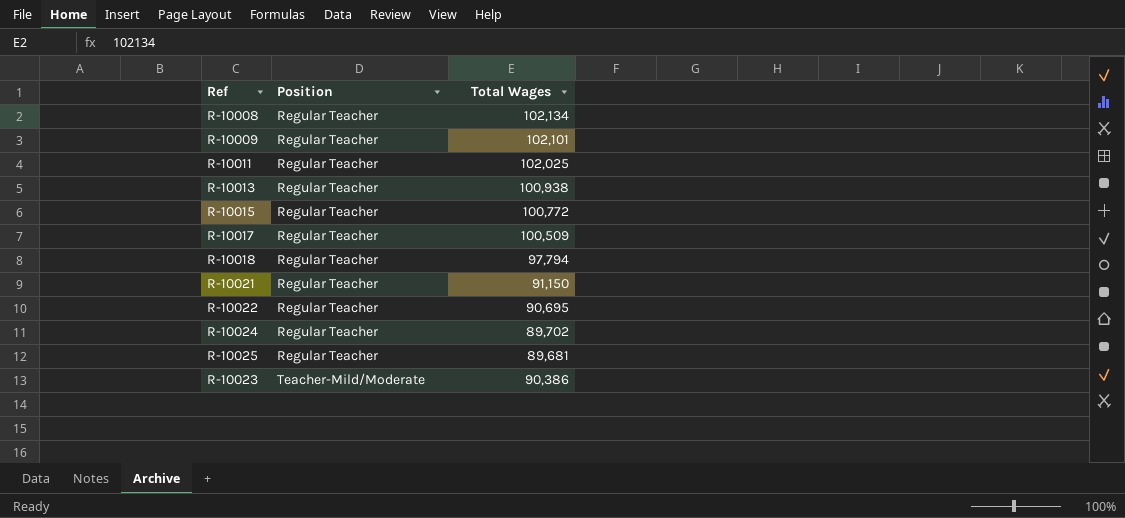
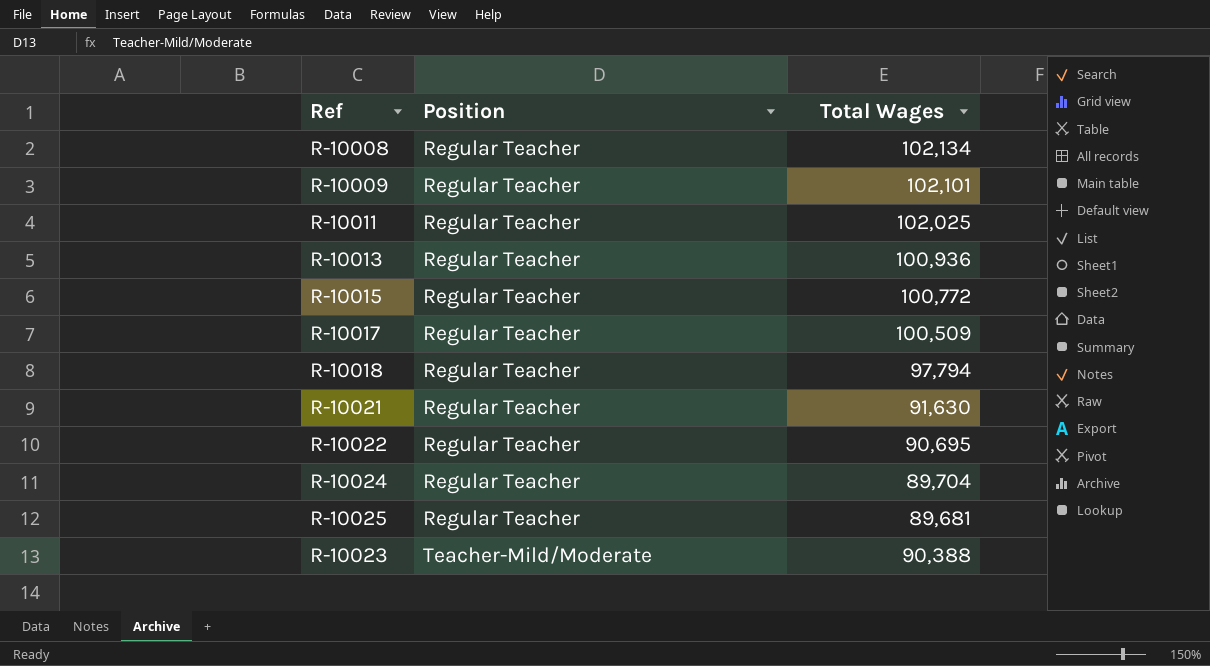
R-10013 | Total Wages: 100,938 -> 100,936
R-10021 | Total Wages: 91,150 -> 91,630
R-10024 | Total Wages: 89,702 -> 89,704
R-10023 | Total Wages: 90,386 -> 90,388

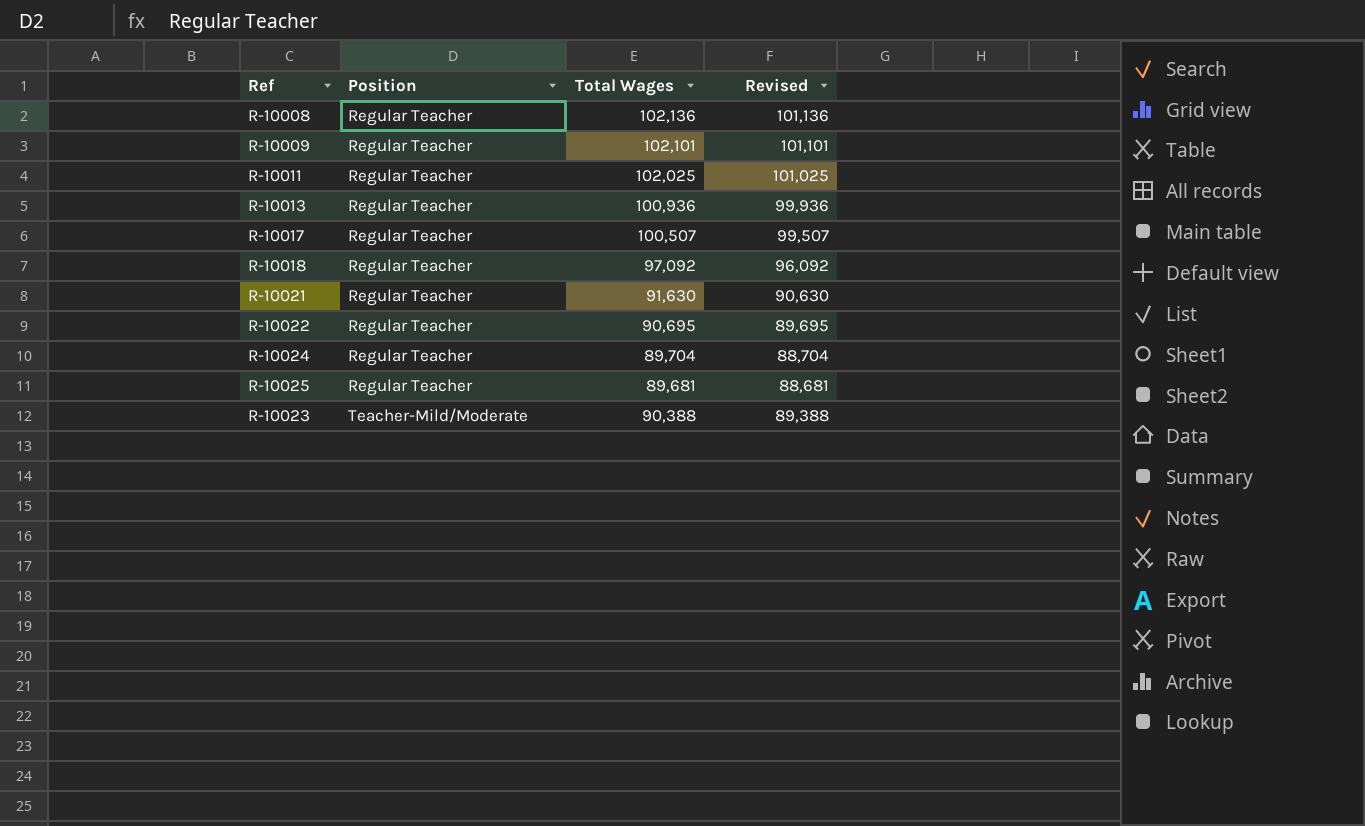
column Revised | formula: none -> [Total Wages] - 1000
row R-10015: Regular Teacher | 100,772 -> none
R-10008 | Total Wages: 102,134 -> 102,136
R-10017 | Total Wages: 100,509 -> 100,507
R-10018 | Total Wages: 97,794 -> 97,092

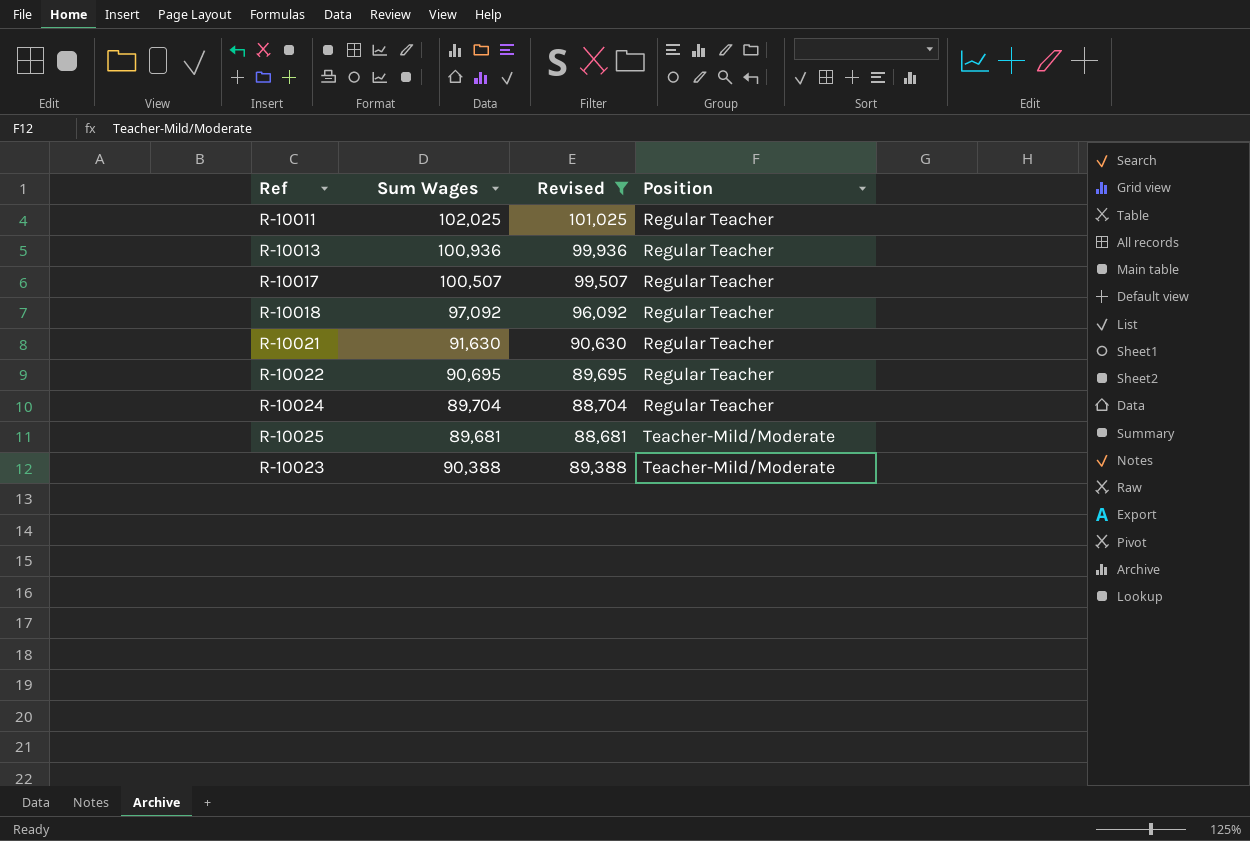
filter: none -> Revised <= 101,025
column name: Total Wages -> Sum Wages
column Position | position: 2 -> 4
R-10025 | Position: Regular Teacher -> Teacher-Mild/Moderate

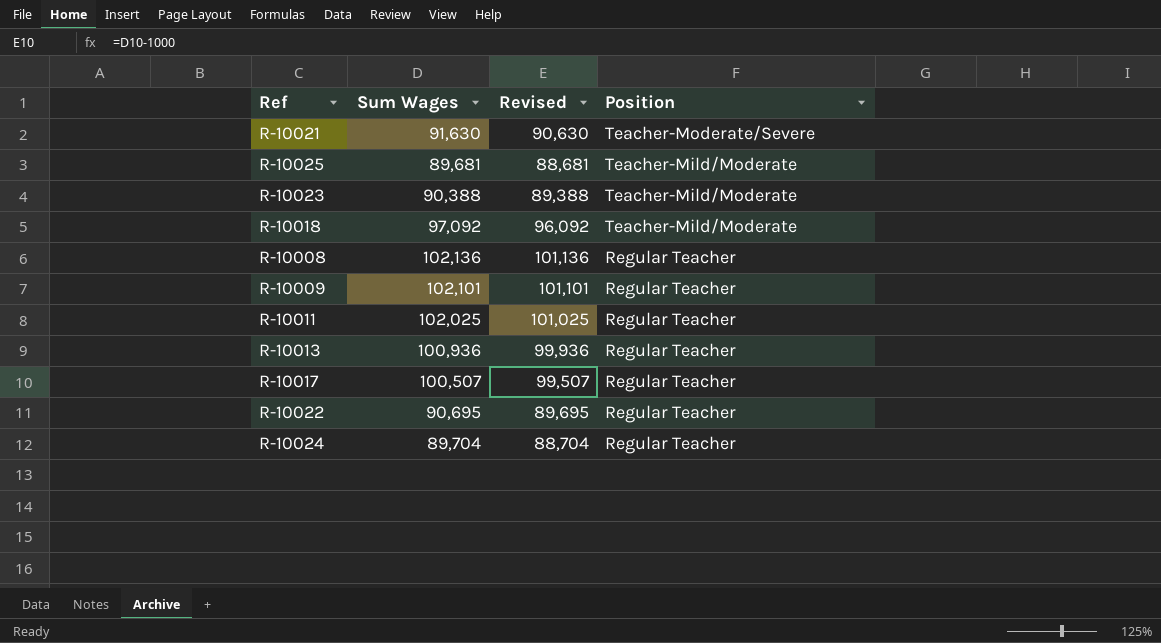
filter: Revised <= 101,025 -> none
row order: Position ascending -> Position descending
R-10021 | Position: Regular Teacher -> Teacher-Moderate/Severe
R-10018 | Position: Regular Teacher -> Teacher-Mild/Moderate

